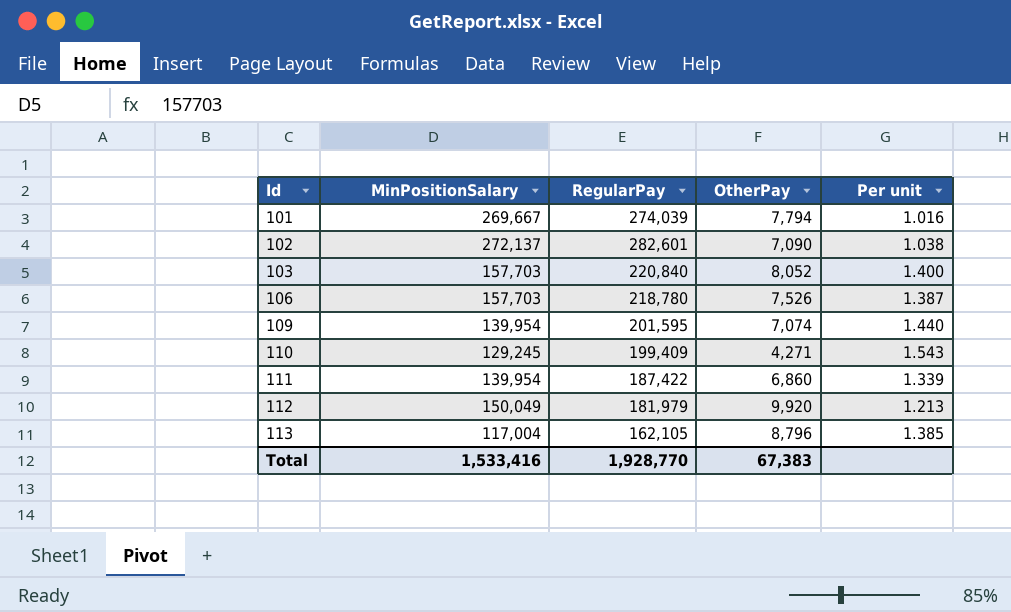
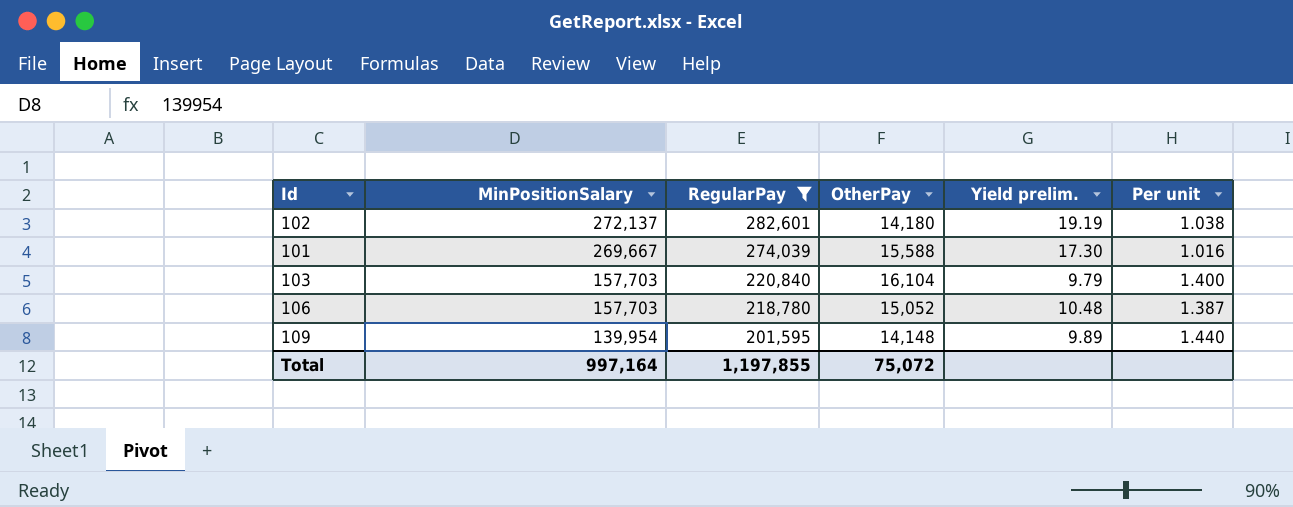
filter: none -> RegularPay >= 201,595
row order: Id ascending -> MinPositionSalary descending
column Yield prelim. | formula: none -> [MinPositionSalary] / [OtherPay]
102 | OtherPay: 7,090 -> 14,180
101 | OtherPay: 7,794 -> 15,588
103 | OtherPay: 8,052 -> 16,104
106 | OtherPay: 7,526 -> 15,052
109 | OtherPay: 7,074 -> 14,148
Total | MinPositionSalary: 1,533,416 -> 997,164
Total | RegularPay: 1,928,770 -> 1,197,855
Total | OtherPay: 67,383 -> 75,072

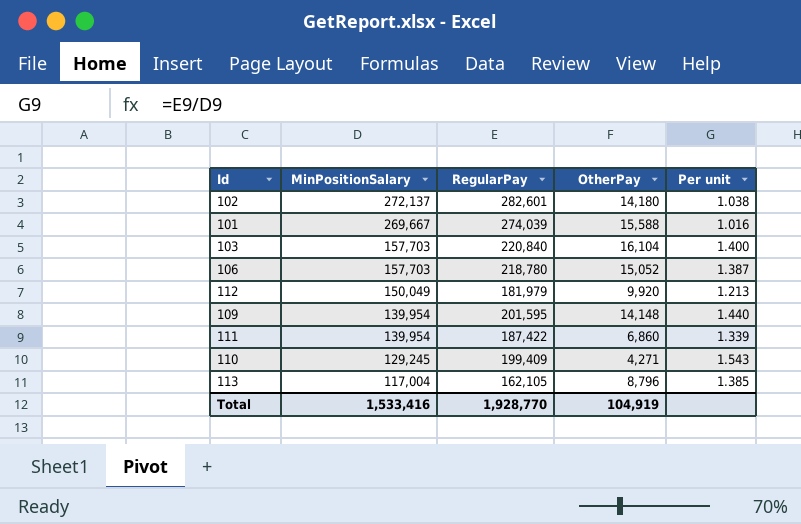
filter: RegularPay >= 201,595 -> none
column Yield prelim. | formula: [MinPositionSalary] / [OtherPay] -> none
Total | MinPositionSalary: 997,164 -> 1,533,416
Total | RegularPay: 1,197,855 -> 1,928,770
Total | OtherPay: 75,072 -> 104,919

